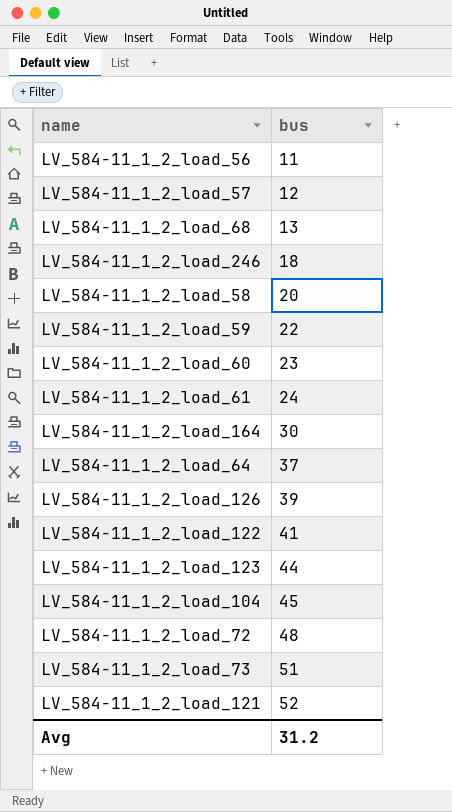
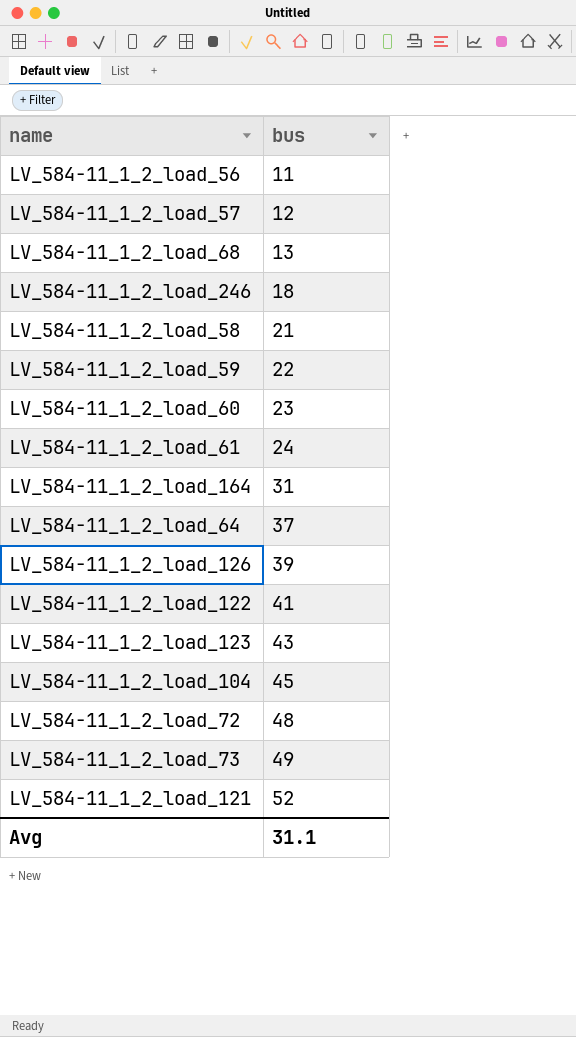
LV_584-11_1_2_load_58 | bus: 20 -> 21
LV_584-11_1_2_load_164 | bus: 30 -> 31
LV_584-11_1_2_load_123 | bus: 44 -> 43
LV_584-11_1_2_load_73 | bus: 51 -> 49
Avg | bus: 31.2 -> 31.1

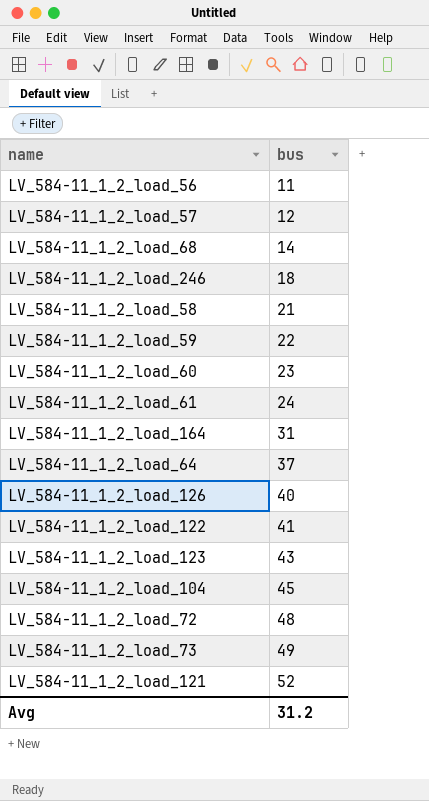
LV_584-11_1_2_load_68 | bus: 13 -> 14
LV_584-11_1_2_load_126 | bus: 39 -> 40
Avg | bus: 31.1 -> 31.2

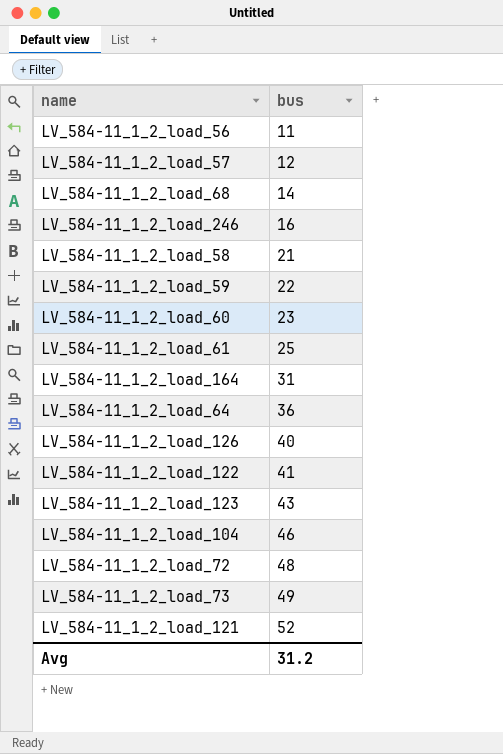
LV_584-11_1_2_load_246 | bus: 18 -> 16
LV_584-11_1_2_load_61 | bus: 24 -> 25
LV_584-11_1_2_load_64 | bus: 37 -> 36
LV_584-11_1_2_load_104 | bus: 45 -> 46

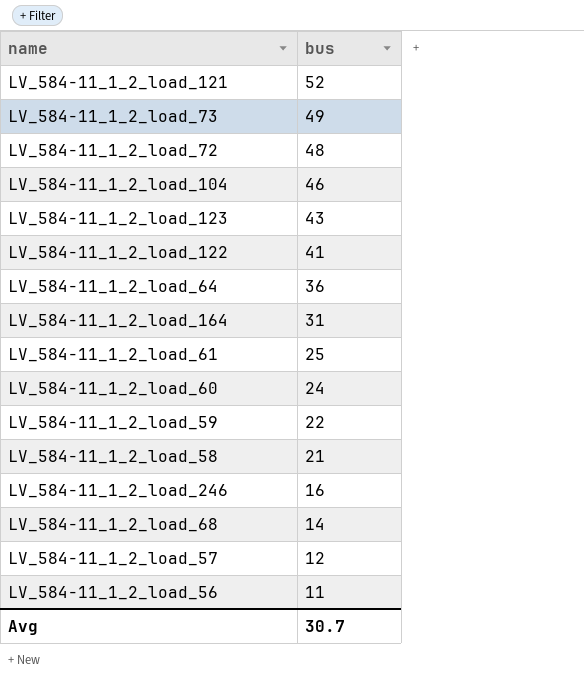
row order: bus ascending -> bus descending
row LV_584-11_1_2_load_126: 40 -> none
LV_584-11_1_2_load_60 | bus: 23 -> 24
Avg | bus: 31.2 -> 30.7

